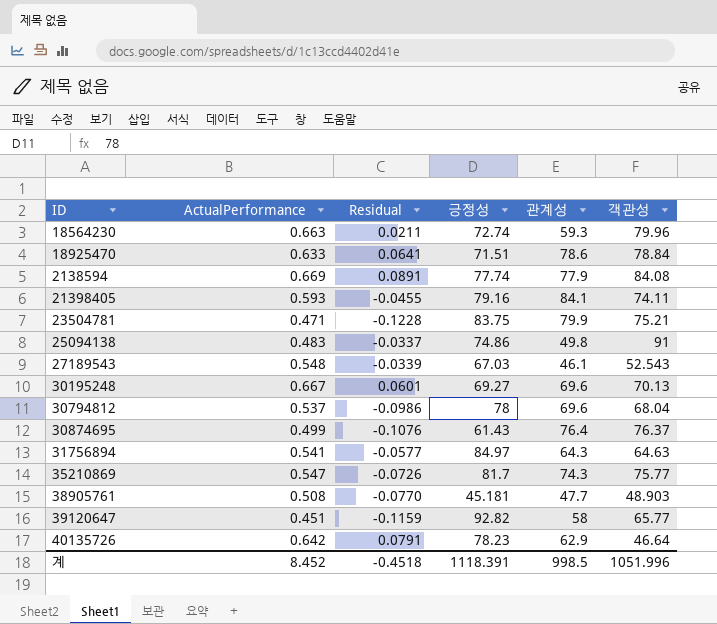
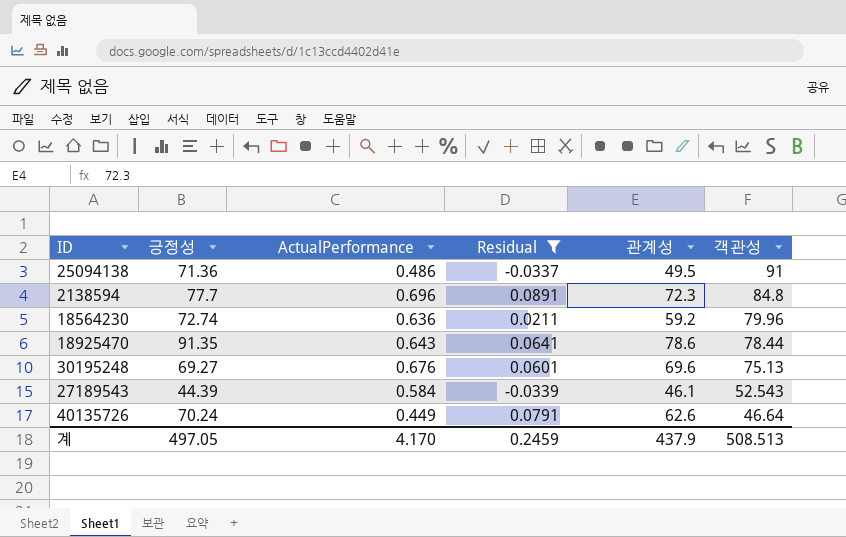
filter: none -> Residual >= -0.0339
row order: none -> 객관성 descending
column 긍정성 | position: 4 -> 2
25094138 | 긍정성: 74.86 -> 71.36
25094138 | ActualPerformance: 0.483 -> 0.486
25094138 | 관계성: 49.8 -> 49.5
2138594 | 긍정성: 77.74 -> 77.7
2138594 | ActualPerformance: 0.669 -> 0.696
2138594 | 관계성: 77.9 -> 72.3
2138594 | 객관성: 84.08 -> 84.8
18564230 | ActualPerformance: 0.663 -> 0.636
18564230 | 관계성: 59.3 -> 59.2
18925470 | 긍정성: 71.51 -> 91.35
18925470 | ActualPerformance: 0.633 -> 0.643
18925470 | 객관성: 78.84 -> 78.44
30195248 | ActualPerformance: 0.667 -> 0.676
30195248 | 객관성: 70.13 -> 75.13
27189543 | 긍정성: 67.03 -> 44.39
27189543 | ActualPerformance: 0.548 -> 0.584
40135726 | 긍정성: 78.23 -> 70.24
40135726 | ActualPerformance: 0.642 -> 0.449
40135726 | 관계성: 62.9 -> 62.6
계 | 긍정성: 1118.391 -> 497.05
계 | ActualPerformance: 8.452 -> 4.170
계 | Residual: -0.4518 -> 0.2459
계 | 관계성: 998.5 -> 437.9
계 | 객관성: 1051.996 -> 508.513

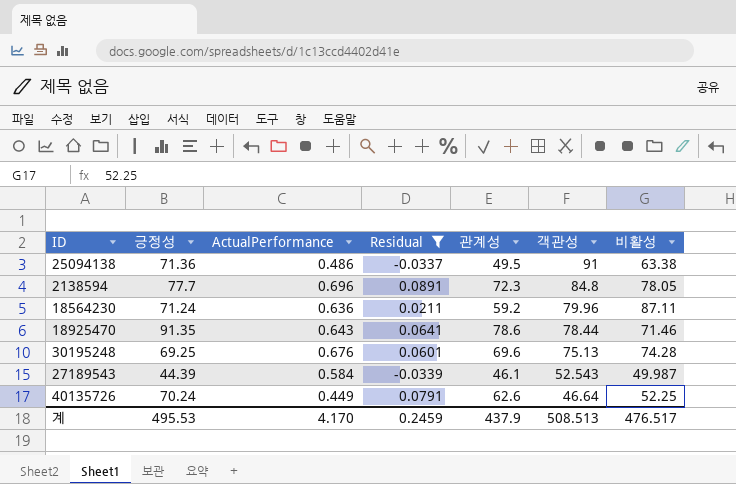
column 비활성 | position: none -> 7
18564230 | 긍정성: 72.74 -> 71.24
30195248 | 긍정성: 69.27 -> 69.25
계 | 긍정성: 497.05 -> 495.53

